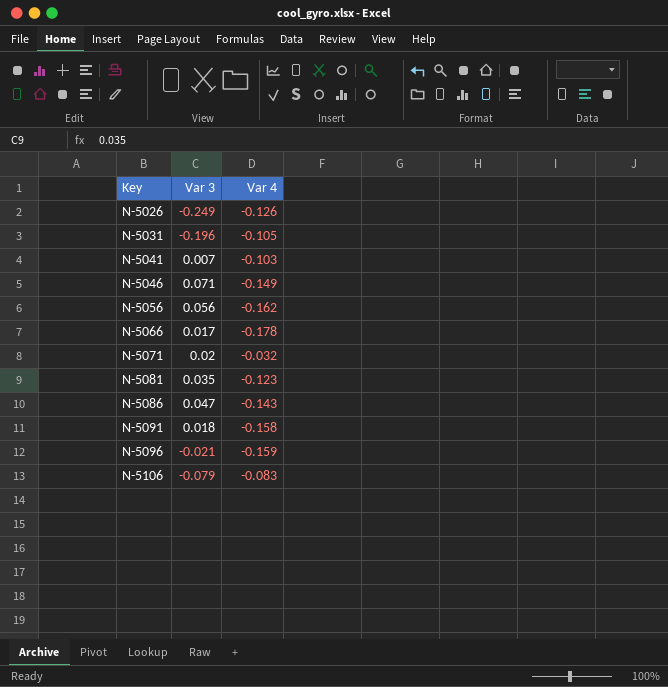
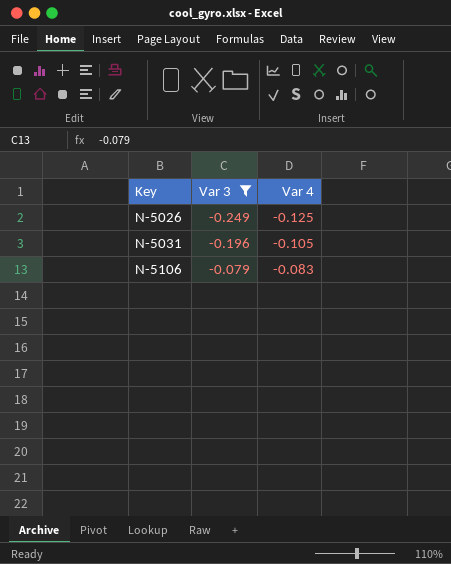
filter: none -> Var 3 <= -0.079
N-5026 | Var 4: -0.126 -> -0.125

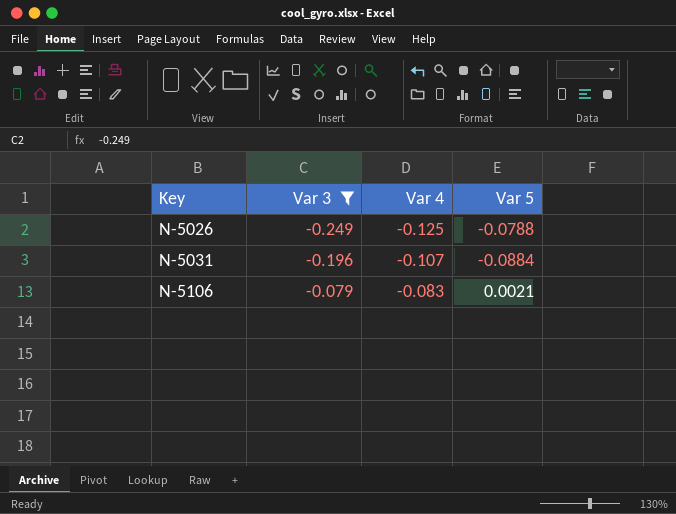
column Var 5 | position: none -> 4
N-5031 | Var 4: -0.105 -> -0.107

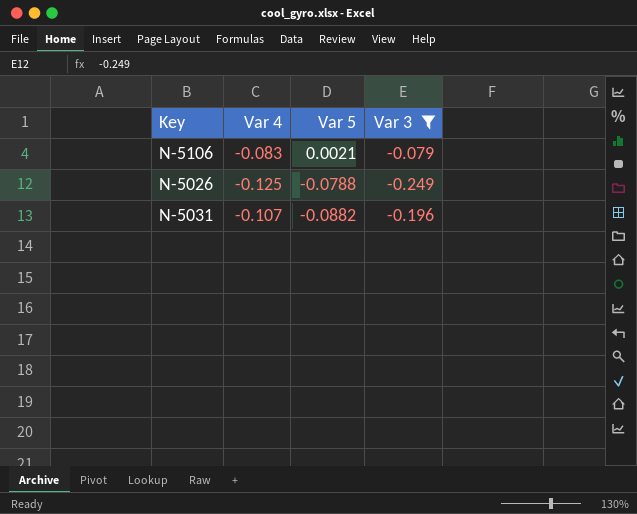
row order: Key ascending -> Var 5 descending
column Var 3 | position: 2 -> 4
N-5031 | Var 5: -0.0884 -> -0.0882

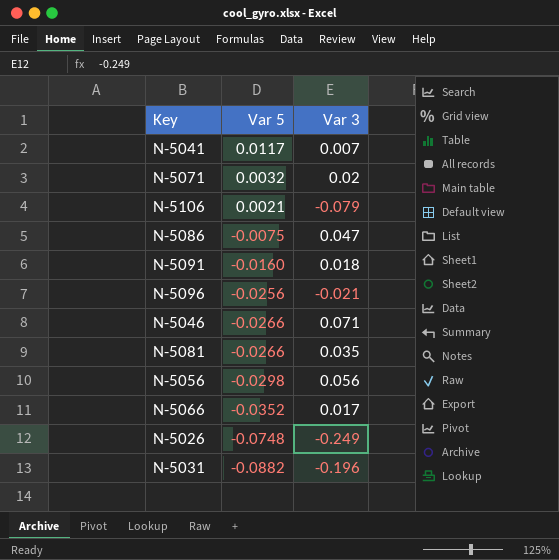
filter: Var 3 <= -0.079 -> none
column Var 4 | position: 2 -> none
N-5026 | Var 5: -0.0788 -> -0.0748

